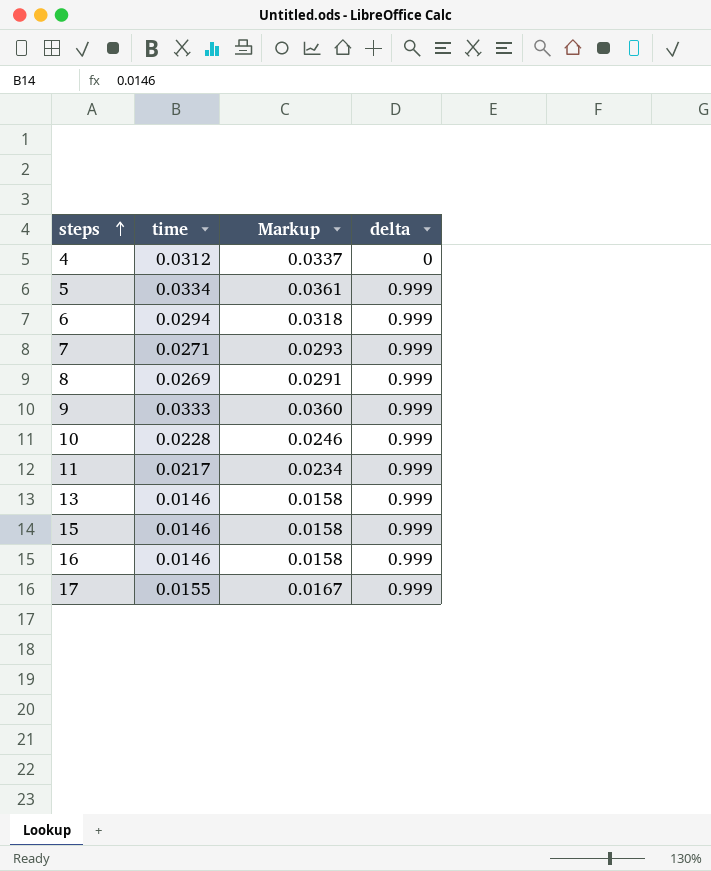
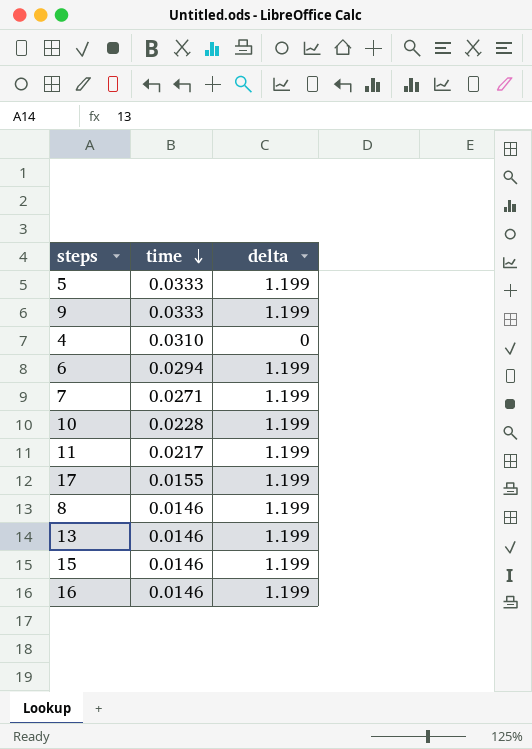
row order: steps ascending -> time descending
column Markup | formula: [time] * 1.08 -> none
5 | time: 0.0334 -> 0.0333
5 | delta: 0.999 -> 1.199
9 | delta: 0.999 -> 1.199
4 | time: 0.0312 -> 0.0310
6 | delta: 0.999 -> 1.199
7 | delta: 0.999 -> 1.199
10 | delta: 0.999 -> 1.199
11 | delta: 0.999 -> 1.199
17 | delta: 0.999 -> 1.199
8 | time: 0.0269 -> 0.0146
8 | delta: 0.999 -> 1.199
13 | delta: 0.999 -> 1.199
15 | delta: 0.999 -> 1.199
16 | delta: 0.999 -> 1.199

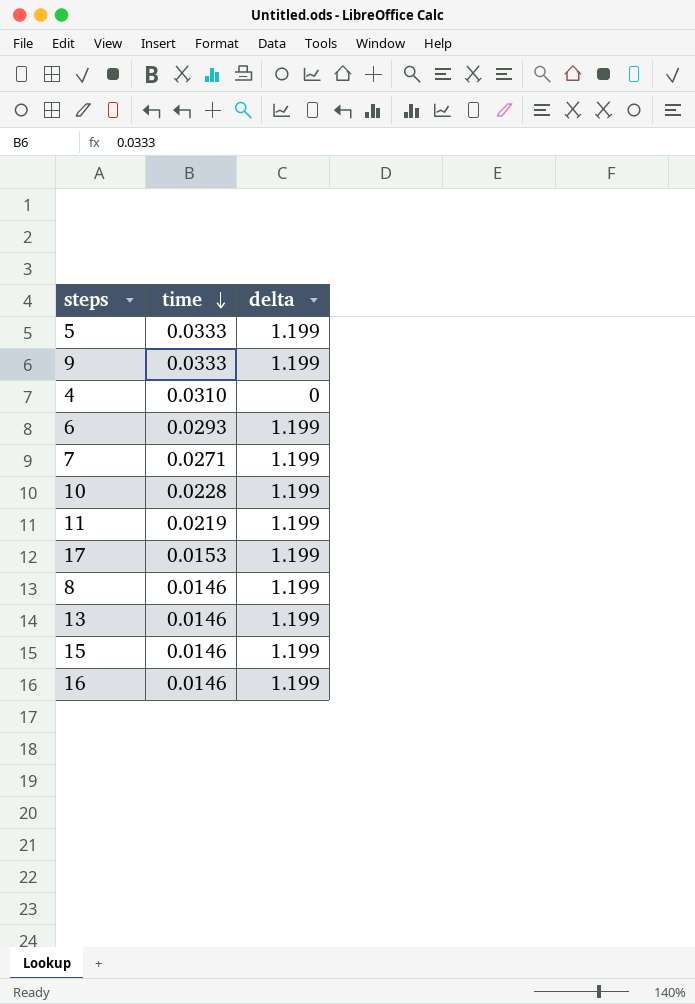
6 | time: 0.0294 -> 0.0293
11 | time: 0.0217 -> 0.0219
17 | time: 0.0155 -> 0.0153

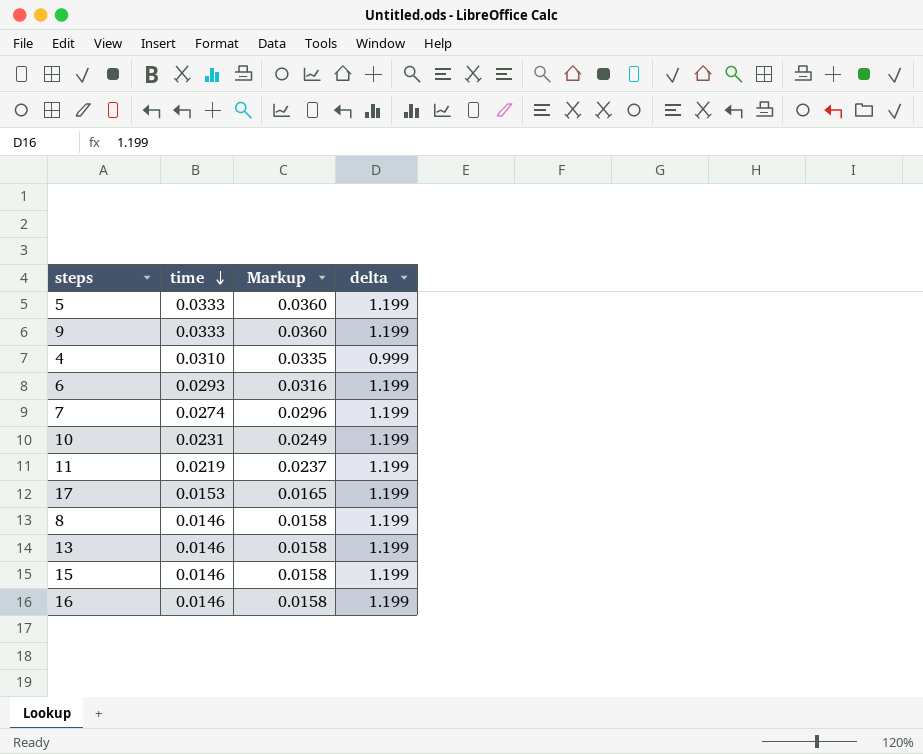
column Markup | formula: none -> [time] * 1.08
4 | delta: 0 -> 0.999
7 | time: 0.0271 -> 0.0274
10 | time: 0.0228 -> 0.0231

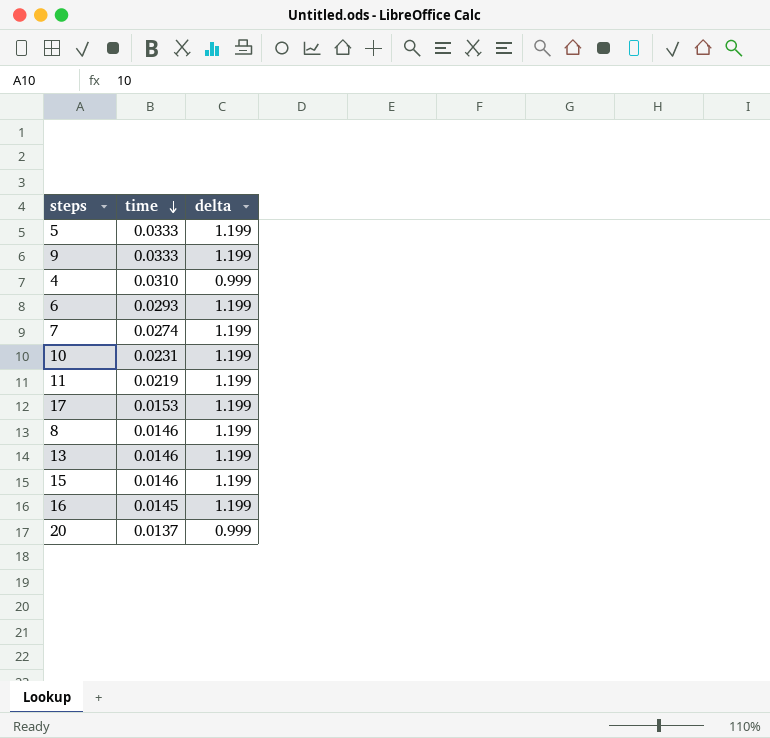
column Markup | formula: [time] * 1.08 -> none
16 | time: 0.0146 -> 0.0145
row 20: none -> 0.0137 | 0.999

